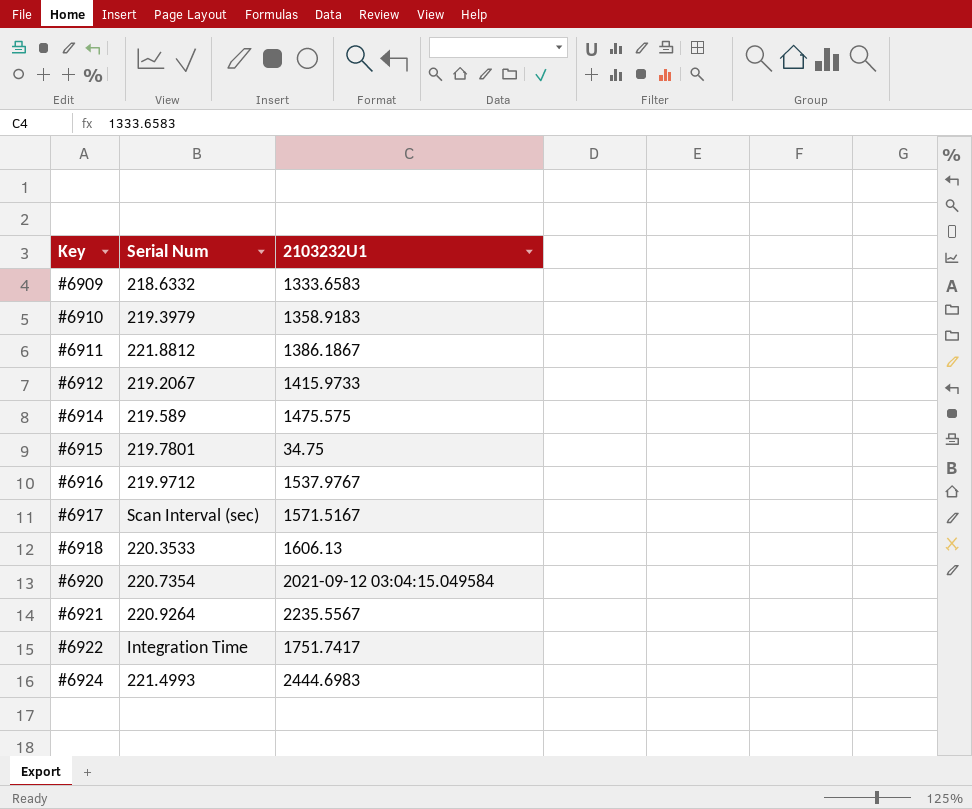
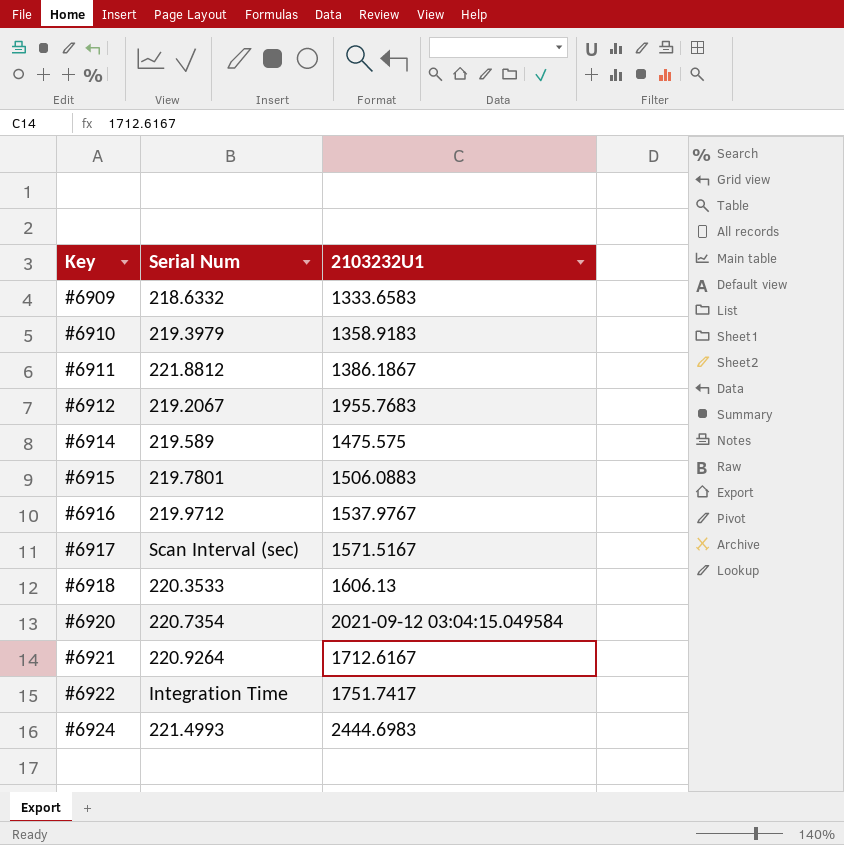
#6912 | 2103232U1: 1415.9733 -> 1955.7683
#6915 | 2103232U1: 34.75 -> 1506.0883
#6921 | 2103232U1: 2235.5567 -> 1712.6167

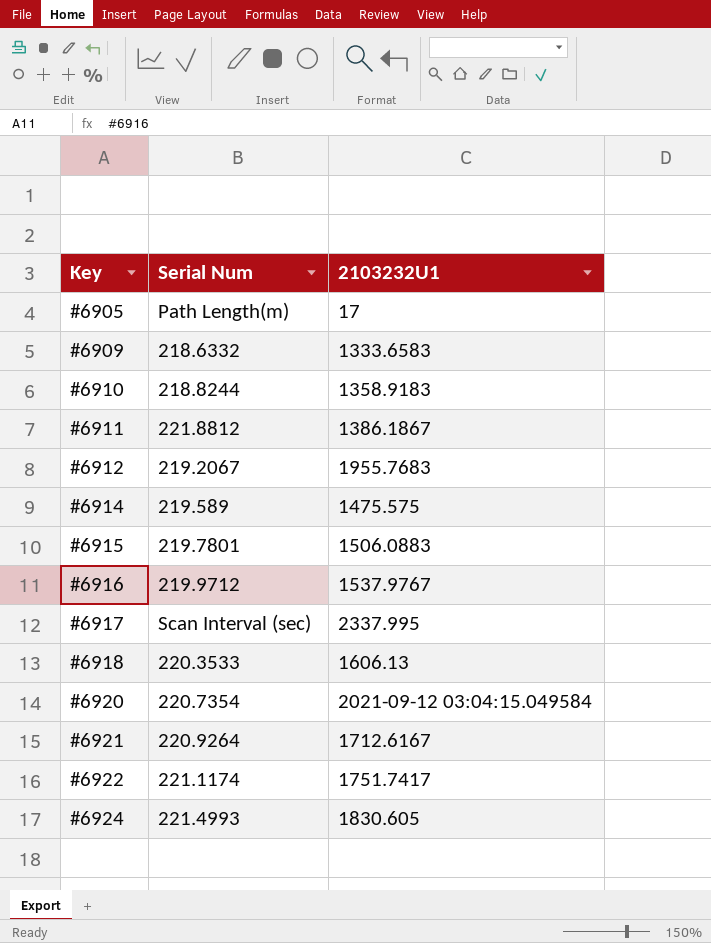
row #6905: none -> Path Length(m) | 17
#6910 | Serial Num: 219.3979 -> 218.8244
#6917 | 2103232U1: 1571.5167 -> 2337.995
#6922 | Serial Num: Integration Time -> 221.1174
#6924 | 2103232U1: 2444.6983 -> 1830.605

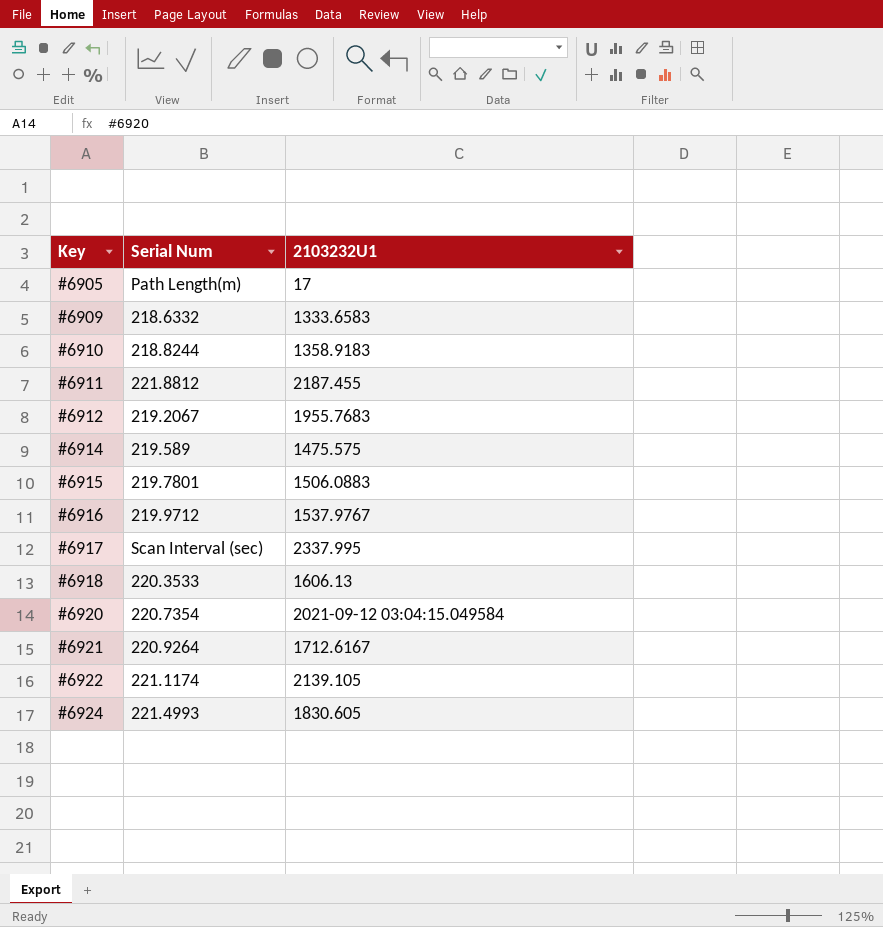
#6911 | 2103232U1: 1386.1867 -> 2187.455
#6922 | 2103232U1: 1751.7417 -> 2139.105

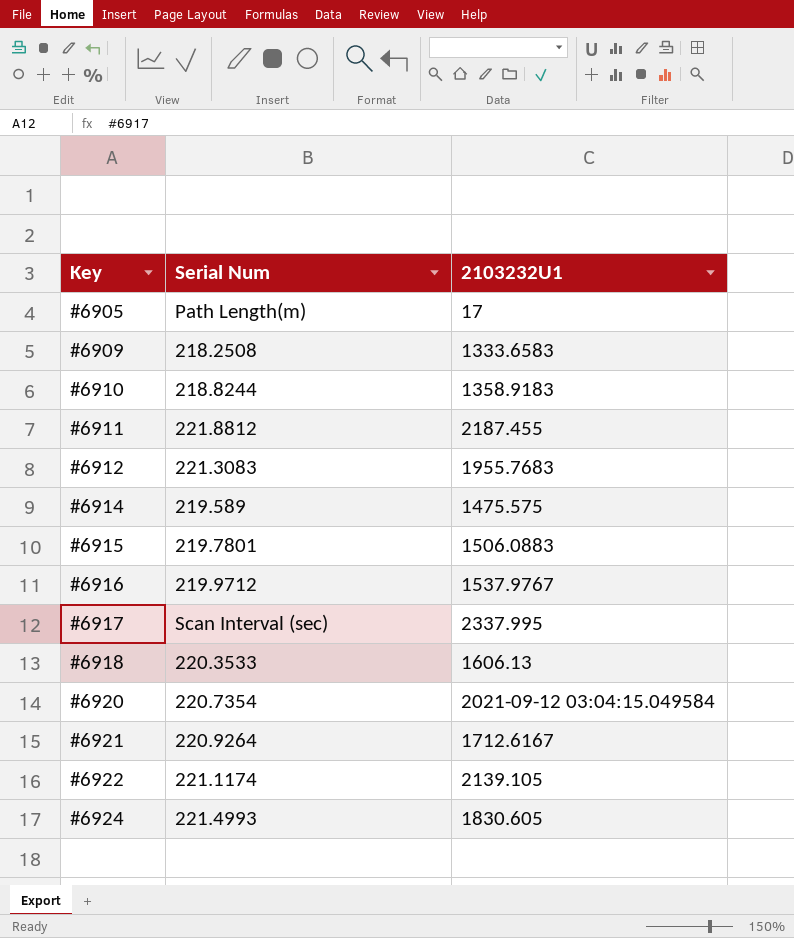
#6909 | Serial Num: 218.6332 -> 218.2508
#6912 | Serial Num: 219.2067 -> 221.3083

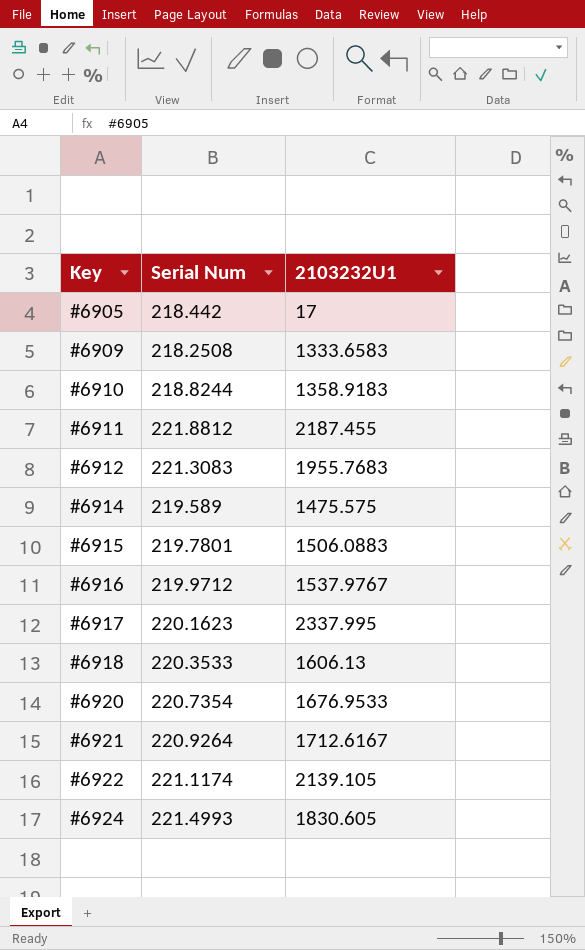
#6905 | Serial Num: Path Length(m) -> 218.442
#6917 | Serial Num: Scan Interval (sec) -> 220.1623
#6920 | 2103232U1: 2021-09-12 03:04:15.049584 -> 1676.9533

